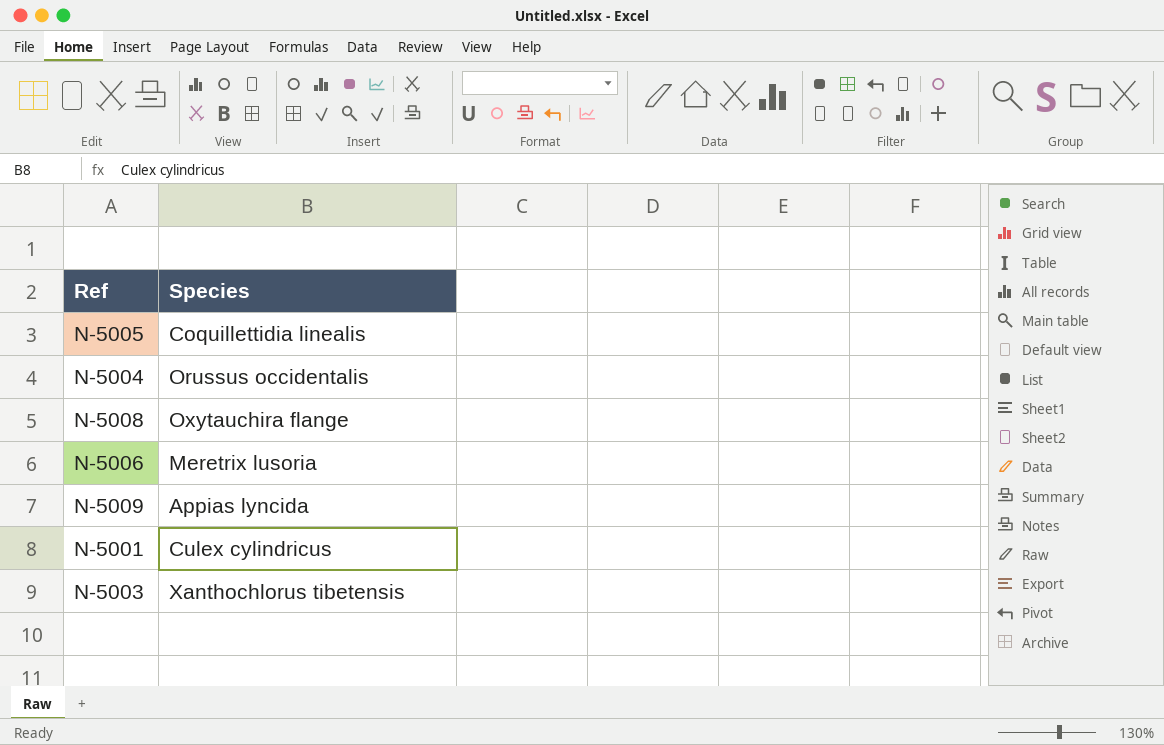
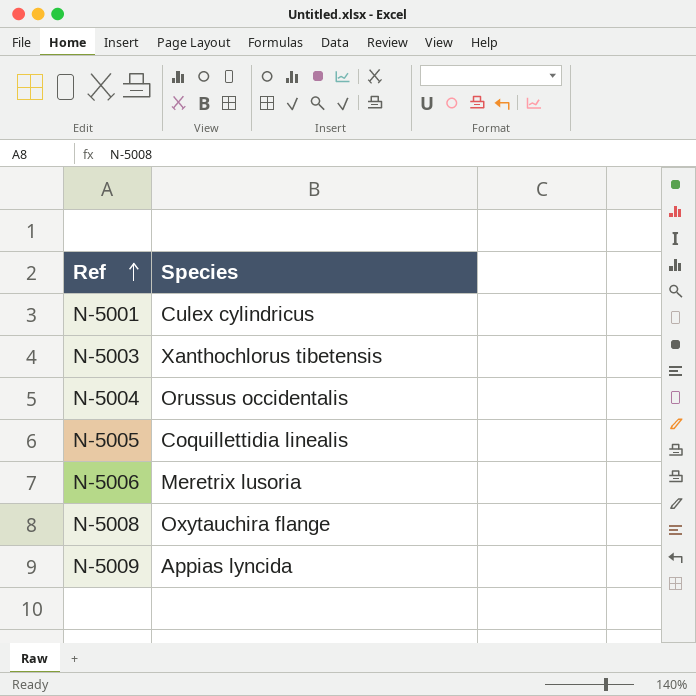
row order: none -> Ref ascending

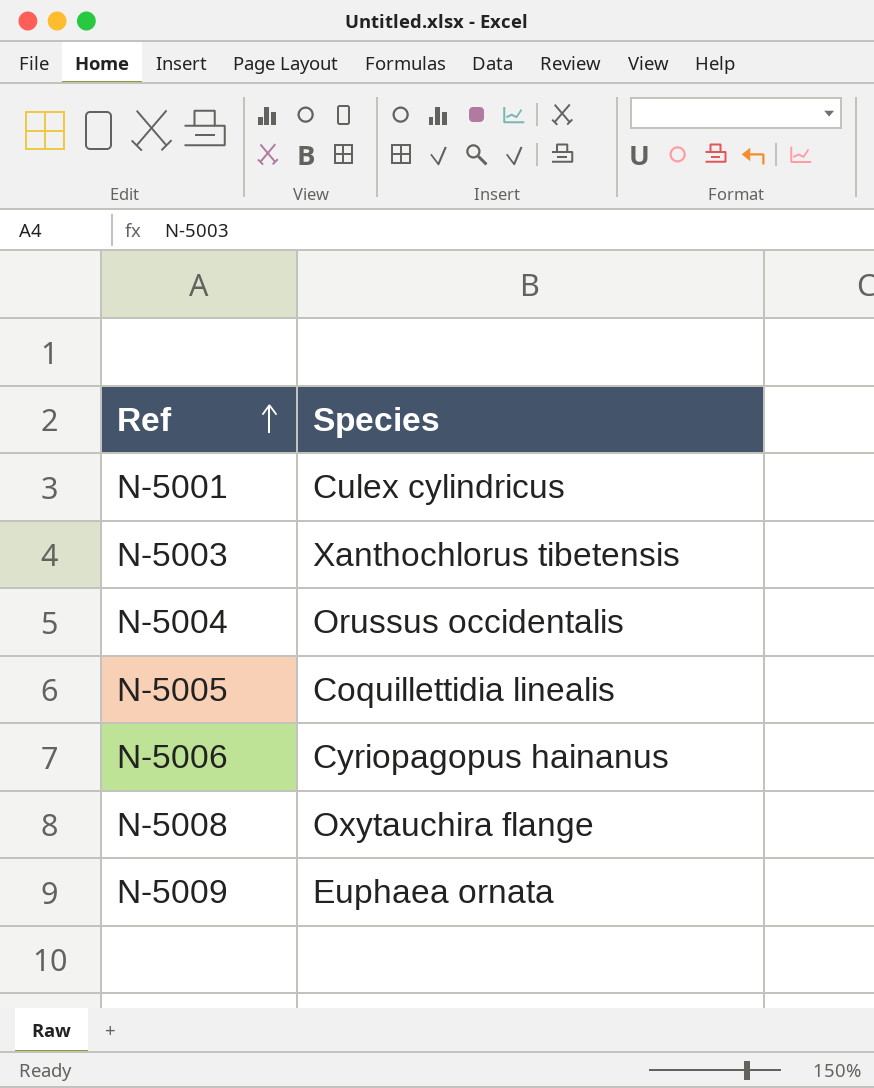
N-5006 | Species: Meretrix lusoria -> Cyriopagopus hainanus
N-5009 | Species: Appias lyncida -> Euphaea ornata

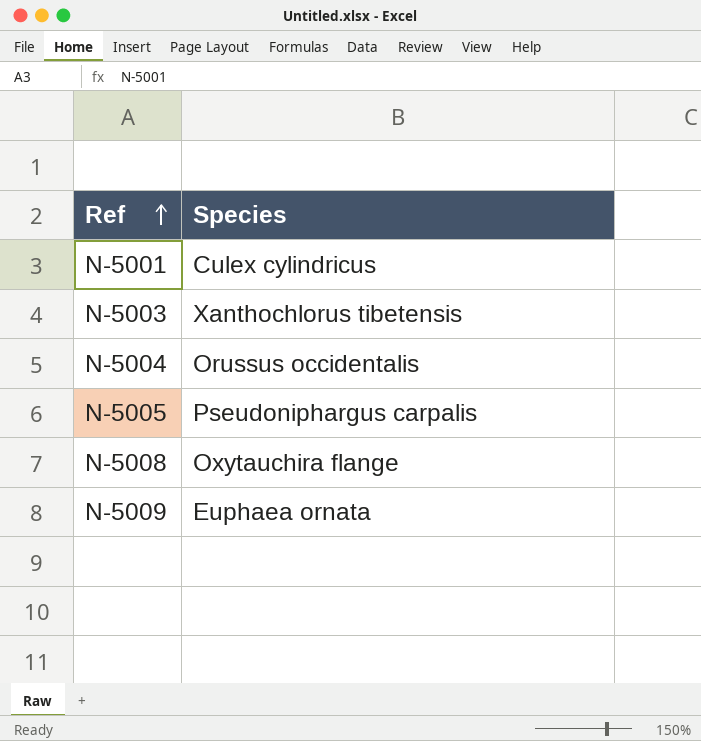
row N-5006: Cyriopagopus hainanus -> none
N-5005 | Species: Coquillettidia linealis -> Pseudoniphargus carpalis

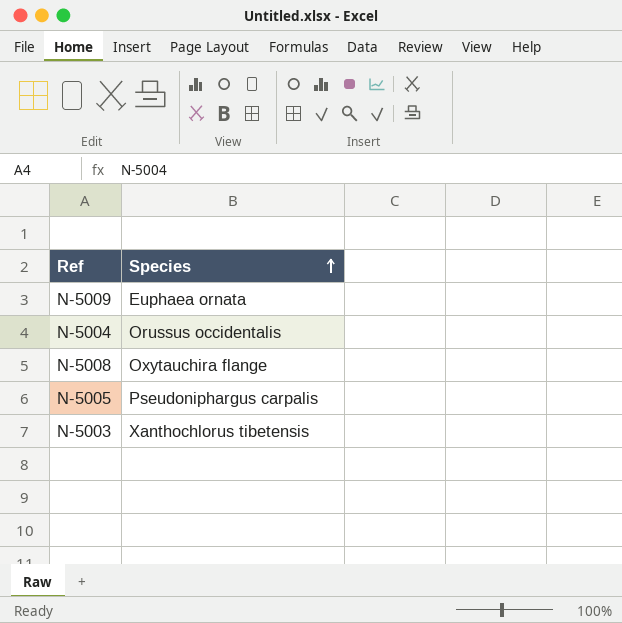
row order: Ref ascending -> Species ascending
row N-5001: Culex cylindricus -> none

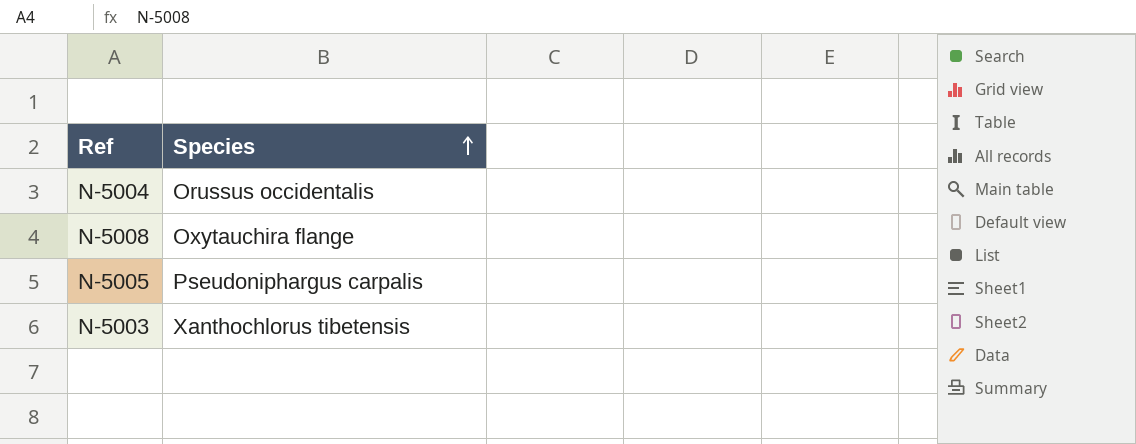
row N-5009: Euphaea ornata -> none

